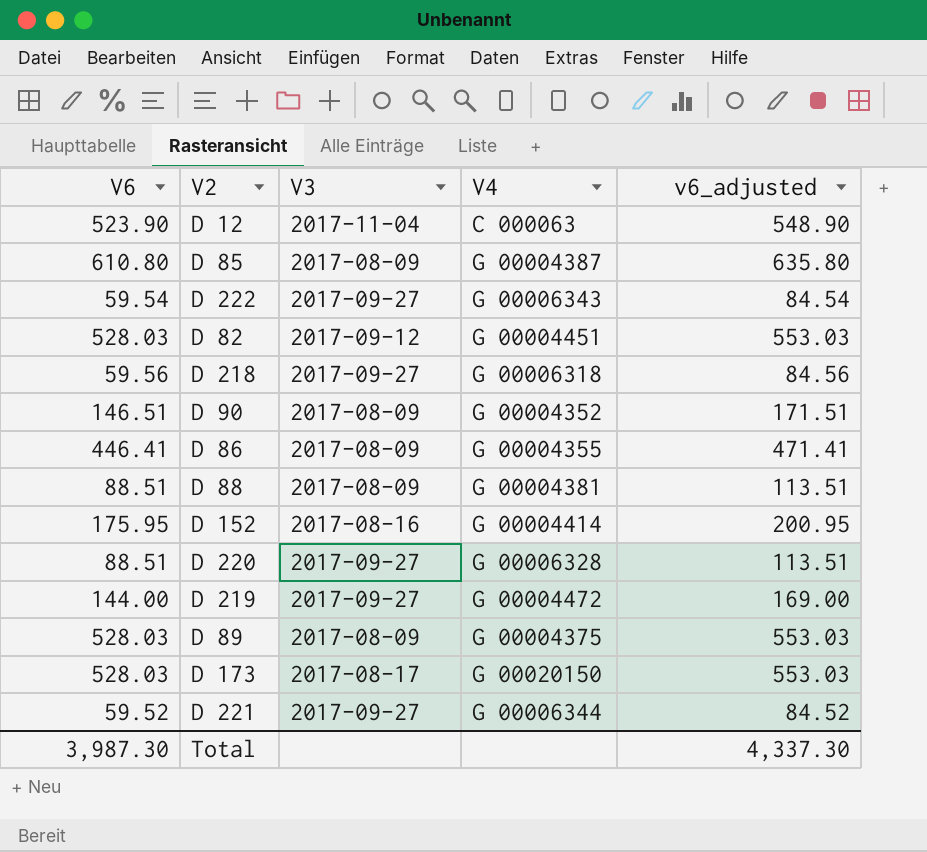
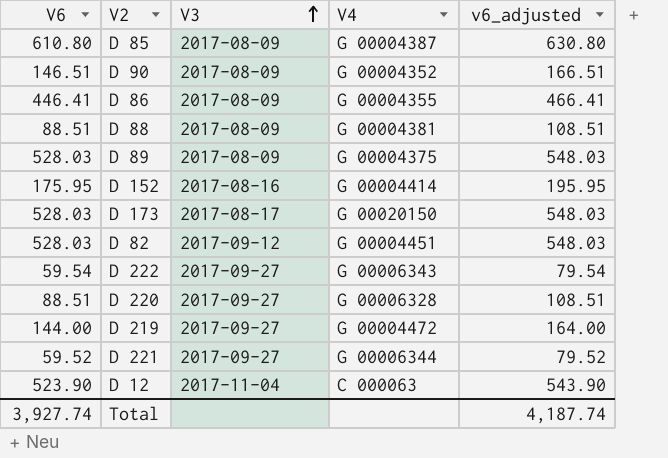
row order: none -> V3 ascending
column v6_adjusted | formula: [V6] + 25 -> [V6] + 20
row D 218: 59.56 | 2017-09-27 | G 00006318 | 84.56 -> none
Total | V6: 3,987.30 -> 3,927.74
Total | v6_adjusted: 4,337.30 -> 4,187.74

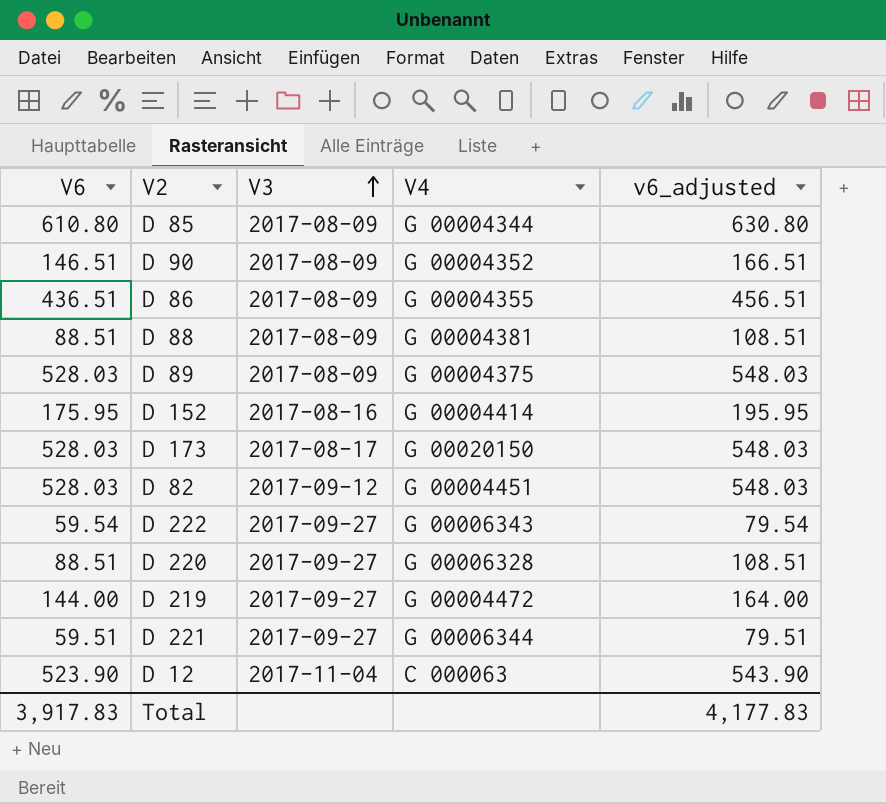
D 85 | V4: G 00004387 -> G 00004344
D 86 | V6: 446.41 -> 436.51
D 86 | v6_adjusted: 466.41 -> 456.51
D 221 | V6: 59.52 -> 59.51
D 221 | v6_adjusted: 79.52 -> 79.51
Total | V6: 3,927.74 -> 3,917.83
Total | v6_adjusted: 4,187.74 -> 4,177.83

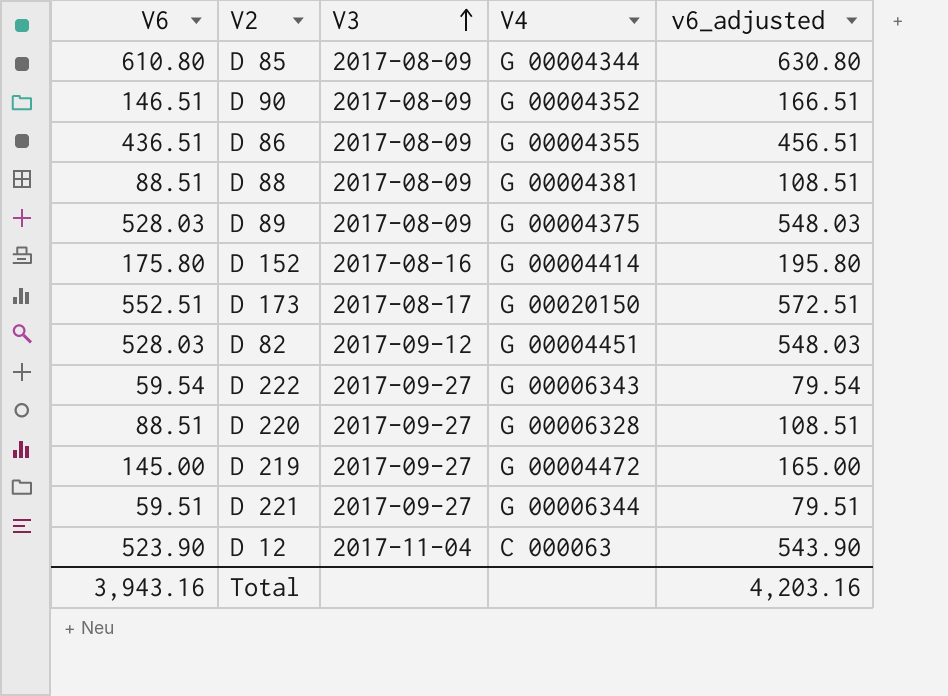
D 152 | V6: 175.95 -> 175.80
D 152 | v6_adjusted: 195.95 -> 195.80
D 173 | V6: 528.03 -> 552.51
D 173 | v6_adjusted: 548.03 -> 572.51
D 219 | V6: 144.00 -> 145.00
D 219 | v6_adjusted: 164.00 -> 165.00
Total | V6: 3,917.83 -> 3,943.16
Total | v6_adjusted: 4,177.83 -> 4,203.16

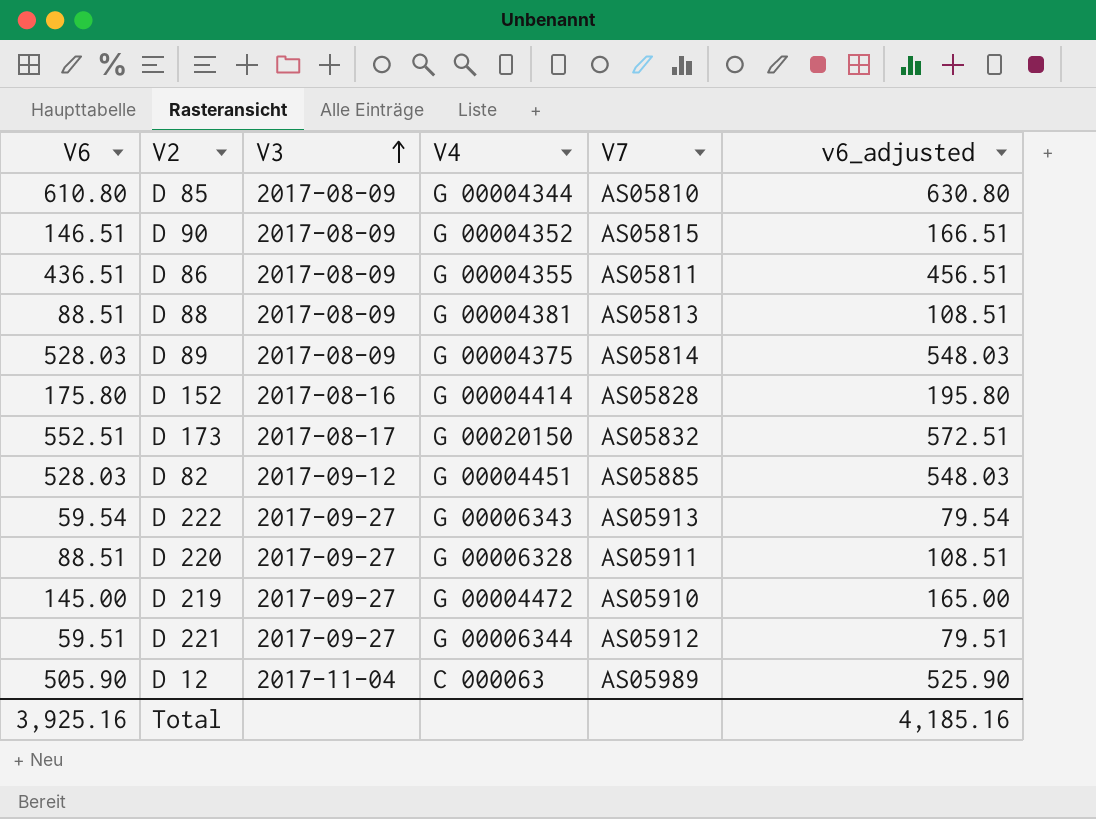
column V7 | position: none -> 5
D 12 | V6: 523.90 -> 505.90
D 12 | v6_adjusted: 543.90 -> 525.90
Total | V6: 3,943.16 -> 3,925.16
Total | v6_adjusted: 4,203.16 -> 4,185.16

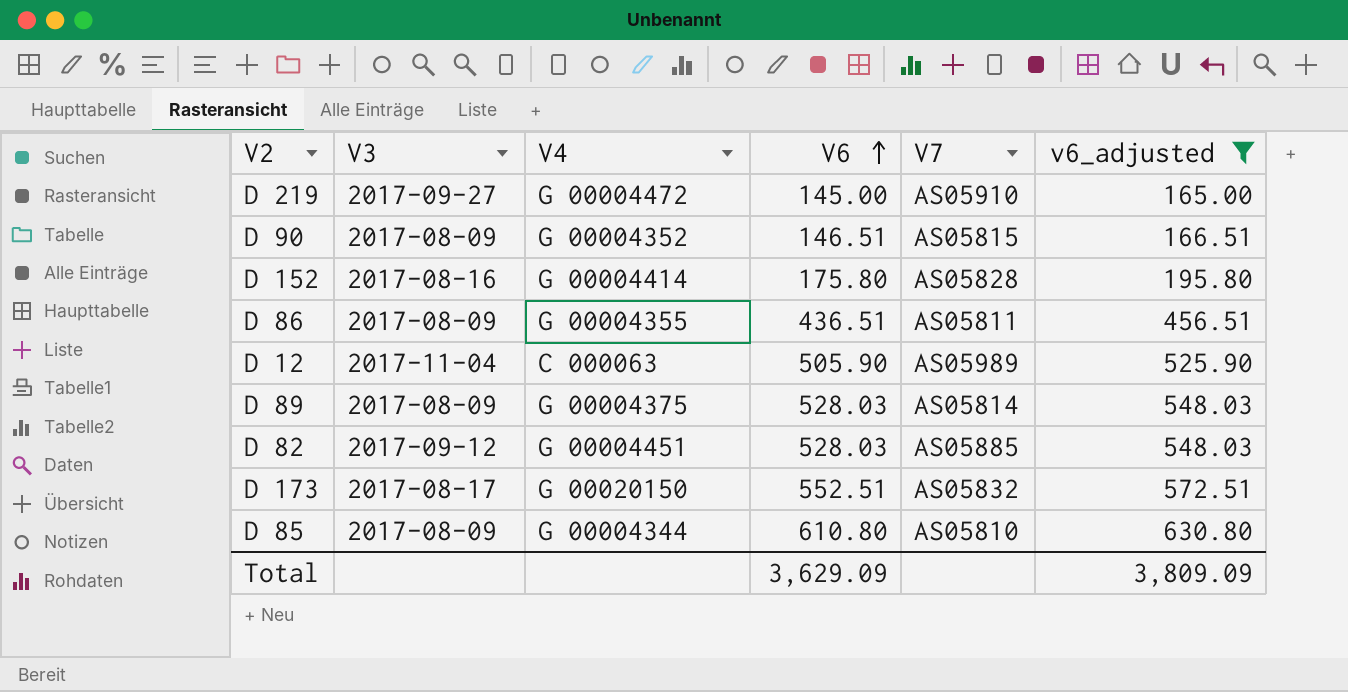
filter: none -> v6_adjusted >= 165.00
row order: V3 ascending -> V6 ascending
column V6 | position: 1 -> 4
Total | V6: 3,925.16 -> 3,629.09
Total | v6_adjusted: 4,185.16 -> 3,809.09

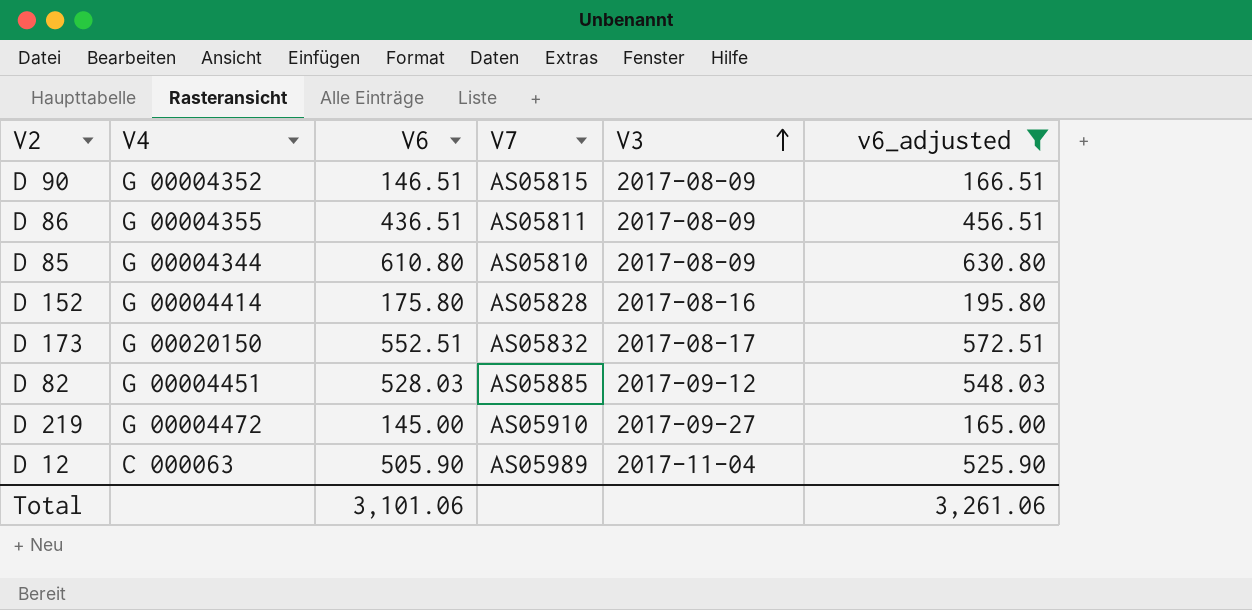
row order: V6 ascending -> V3 ascending
column V3 | position: 2 -> 5
row D 89: 2017-08-09 | G 00004375 | 528.03 | AS05814 | 548.03 -> none
Total | V6: 3,629.09 -> 3,101.06
Total | v6_adjusted: 3,809.09 -> 3,261.06

